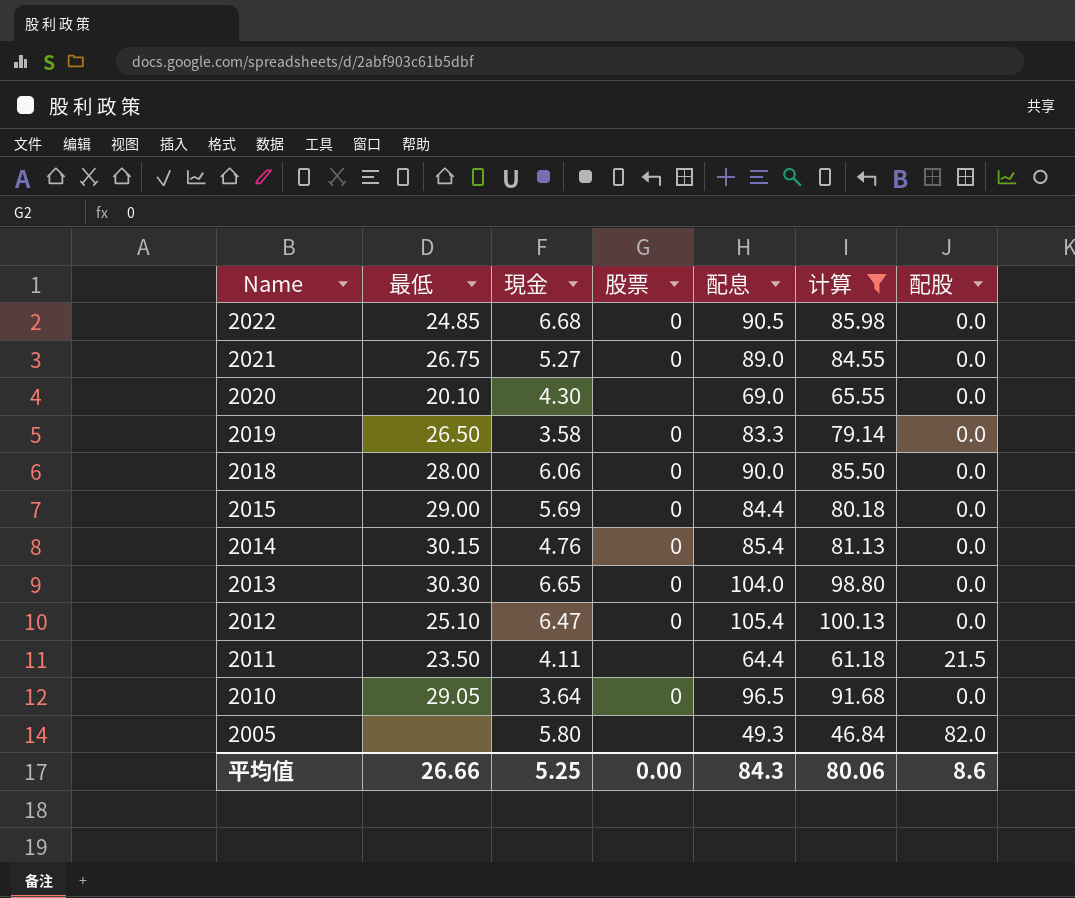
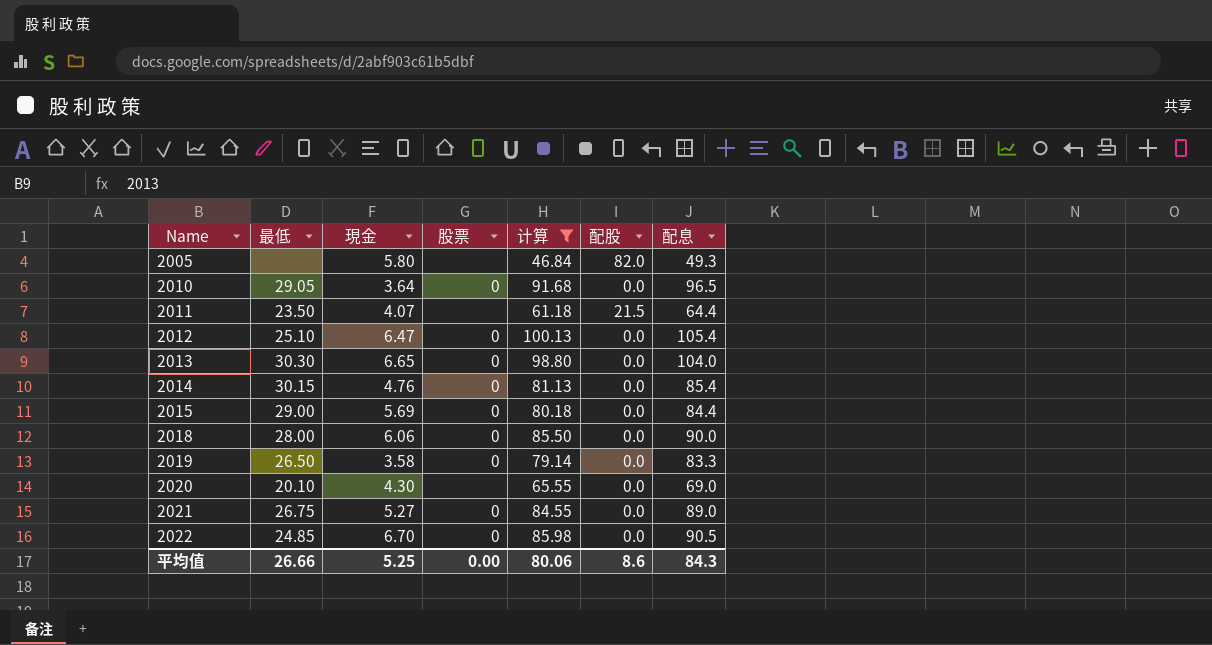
row order: Name descending -> Name ascending
column 配息 | position: 5 -> 7
2011 | 現金: 4.11 -> 4.07
2022 | 現金: 6.68 -> 6.70

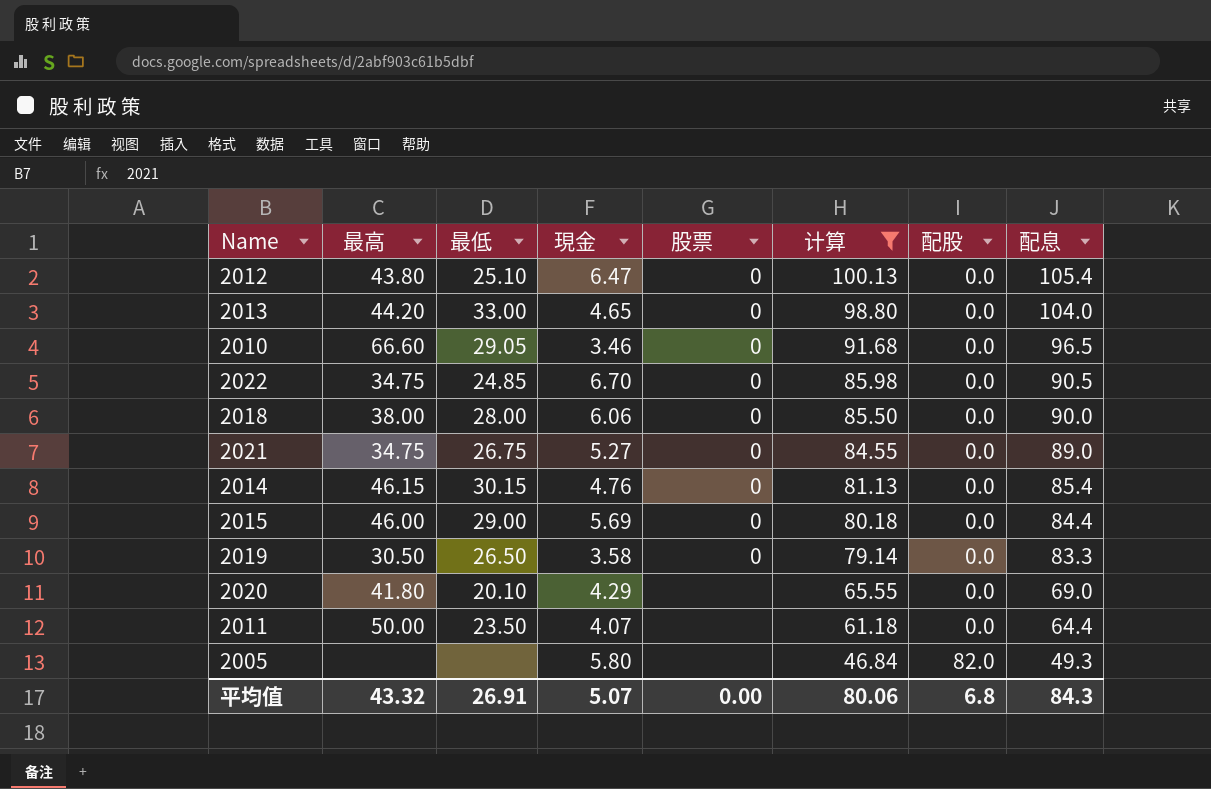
row order: Name ascending -> 计算 descending
column 最高 | position: none -> 2
2013 | 最低: 30.30 -> 33.00
2013 | 現金: 6.65 -> 4.65
2010 | 現金: 3.64 -> 3.46
2020 | 現金: 4.30 -> 4.29
2011 | 配股: 21.5 -> 0.0
平均值 | 最低: 26.66 -> 26.91
平均值 | 現金: 5.25 -> 5.07
平均值 | 配股: 8.6 -> 6.8

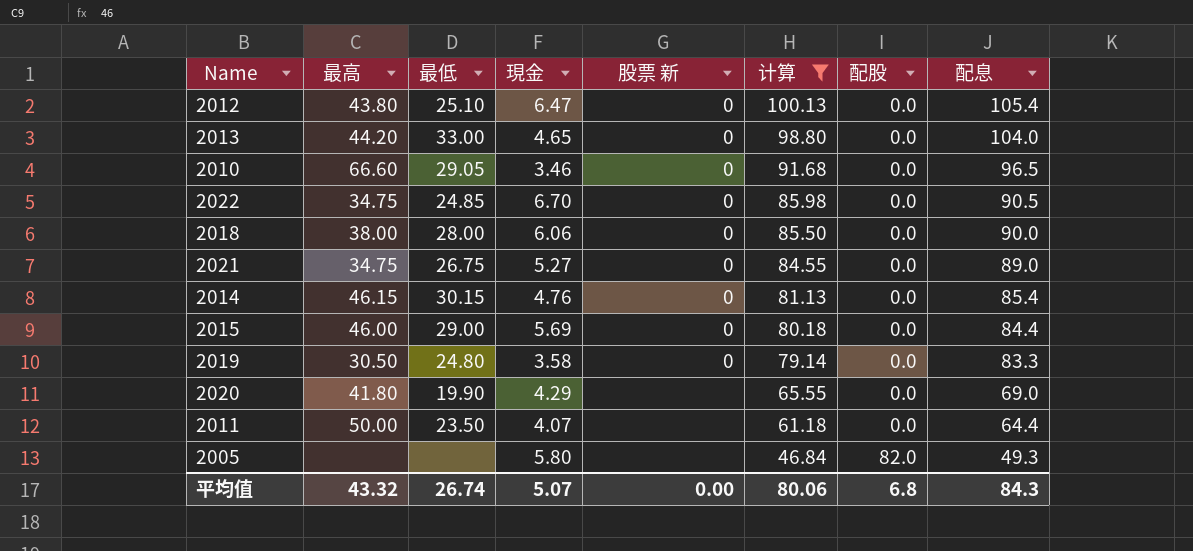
column name: 股票 -> 股票 新
2019 | 最低: 26.50 -> 24.80
2020 | 最低: 20.10 -> 19.90
平均值 | 最低: 26.91 -> 26.74

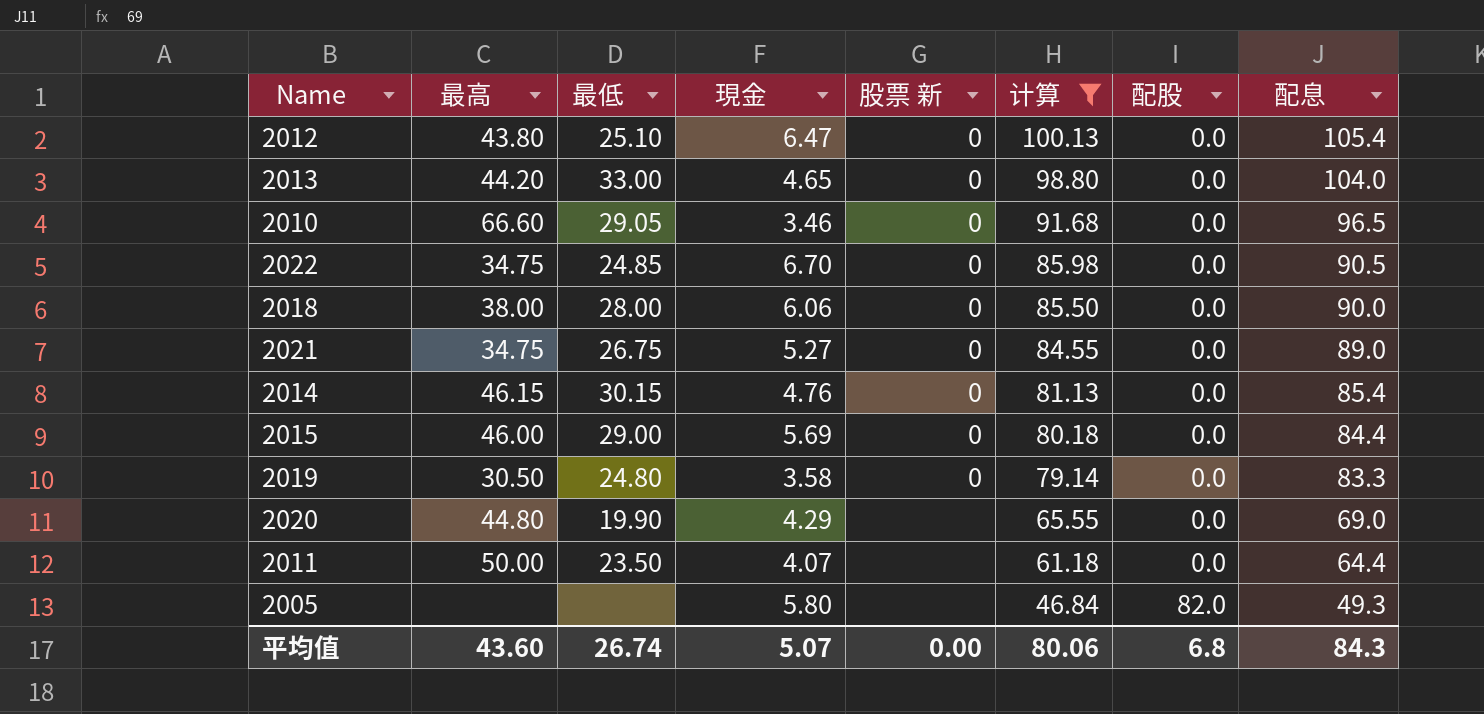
2020 | 最高: 41.80 -> 44.80
平均值 | 最高: 43.32 -> 43.60

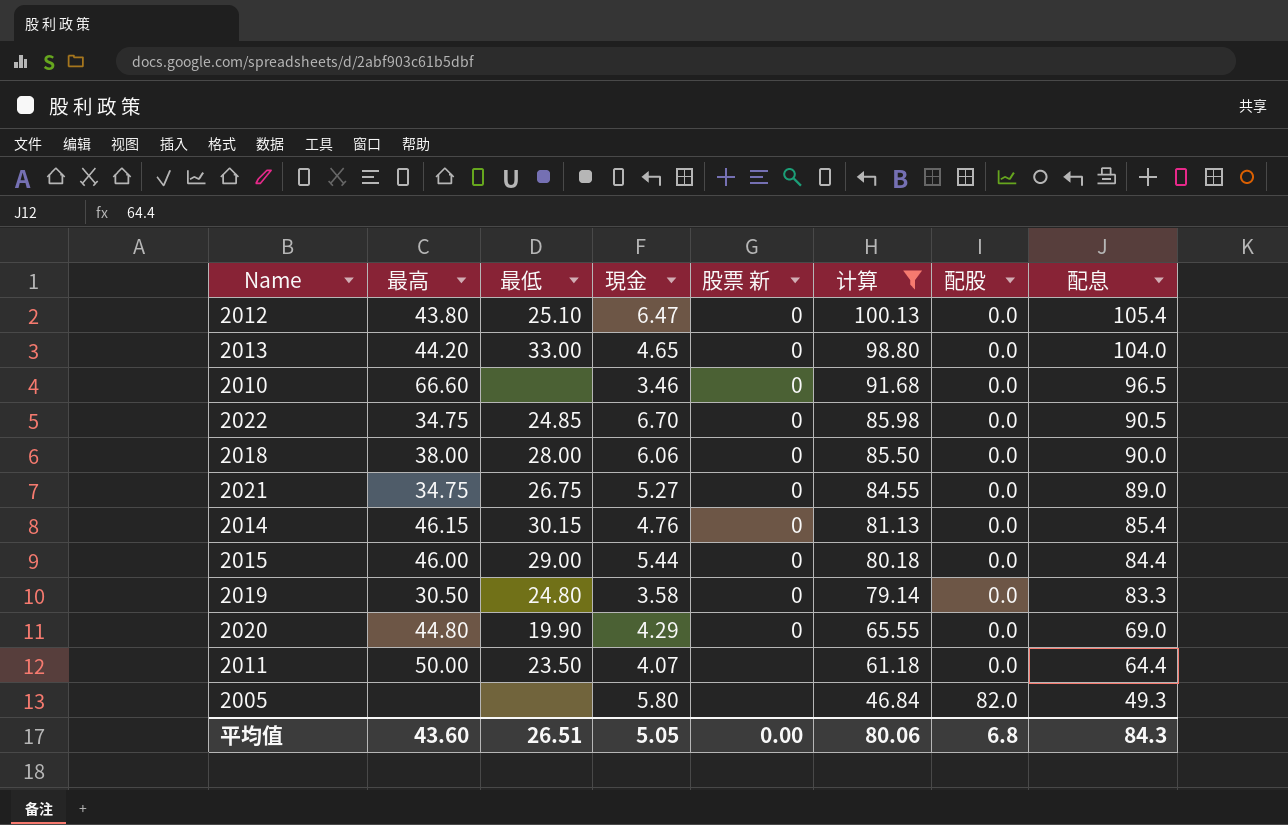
2010 | 最低: 29.05 -> none
2015 | 現金: 5.69 -> 5.44
2020 | 股票 新: none -> 0
平均值 | 最低: 26.74 -> 26.51
平均值 | 現金: 5.07 -> 5.05

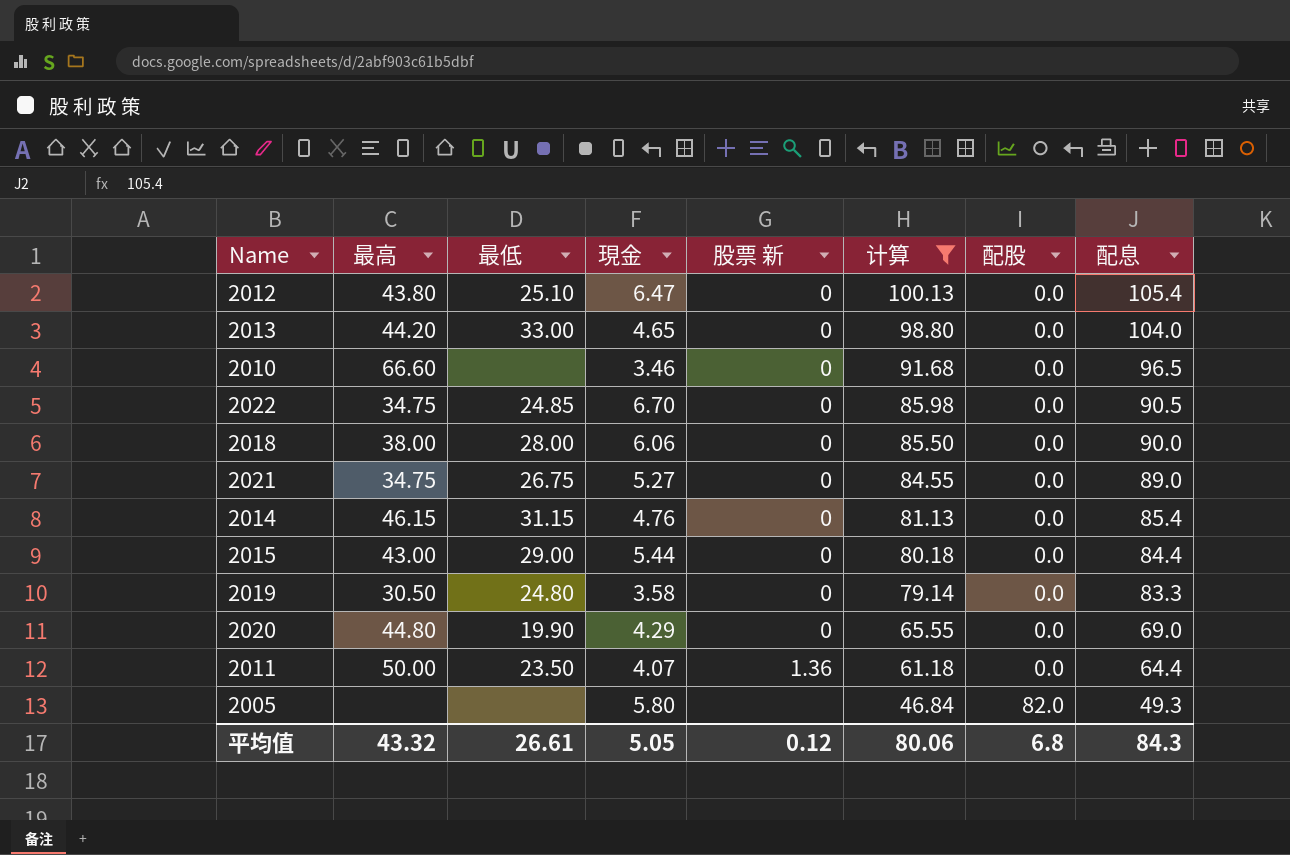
2014 | 最低: 30.15 -> 31.15
2015 | 最高: 46.00 -> 43.00
2011 | 股票 新: none -> 1.36
平均值 | 最高: 43.60 -> 43.32
平均值 | 最低: 26.51 -> 26.61
平均值 | 股票 新: 0.00 -> 0.12

